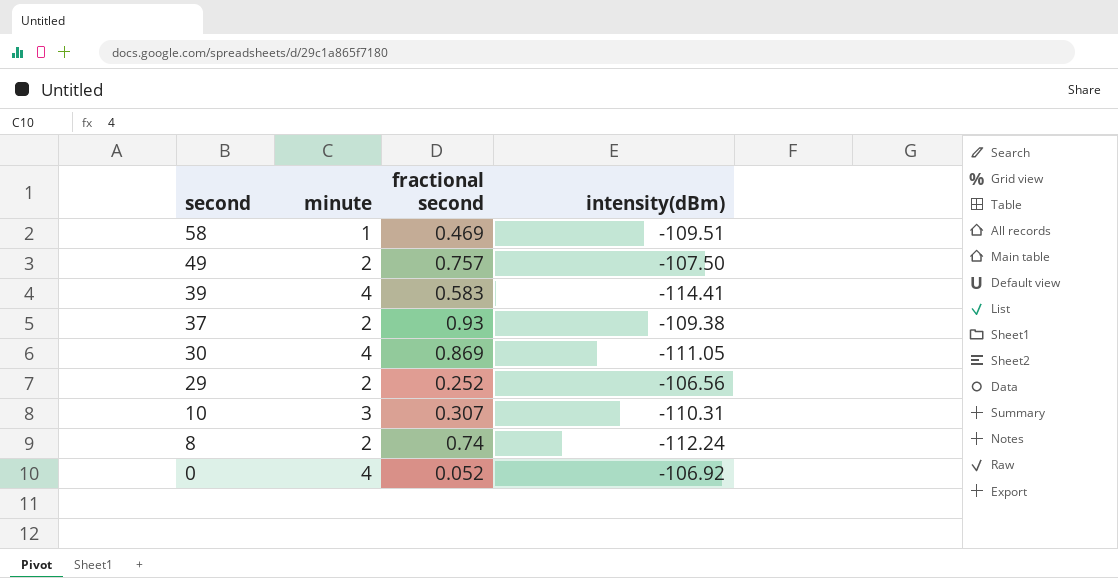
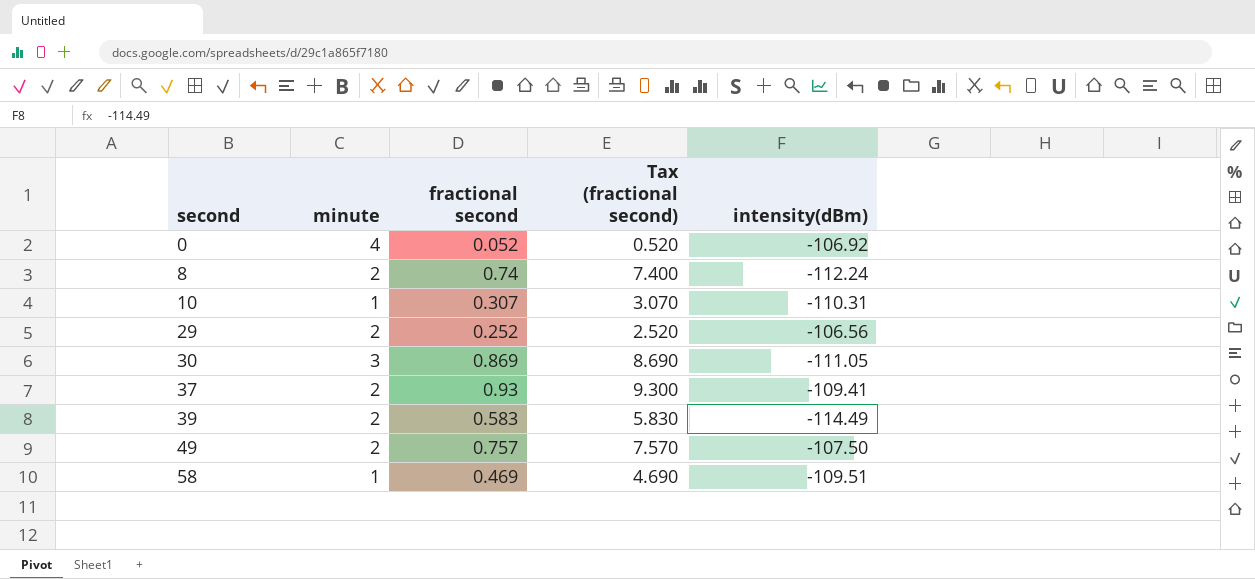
row order: second descending -> second ascending
column Tax (fractional second) | formula: none -> [fractional second] * 10
10 | minute: 3 -> 1
30 | minute: 4 -> 3
37 | intensity(dBm): -109.38 -> -109.41
39 | minute: 4 -> 2
39 | intensity(dBm): -114.41 -> -114.49

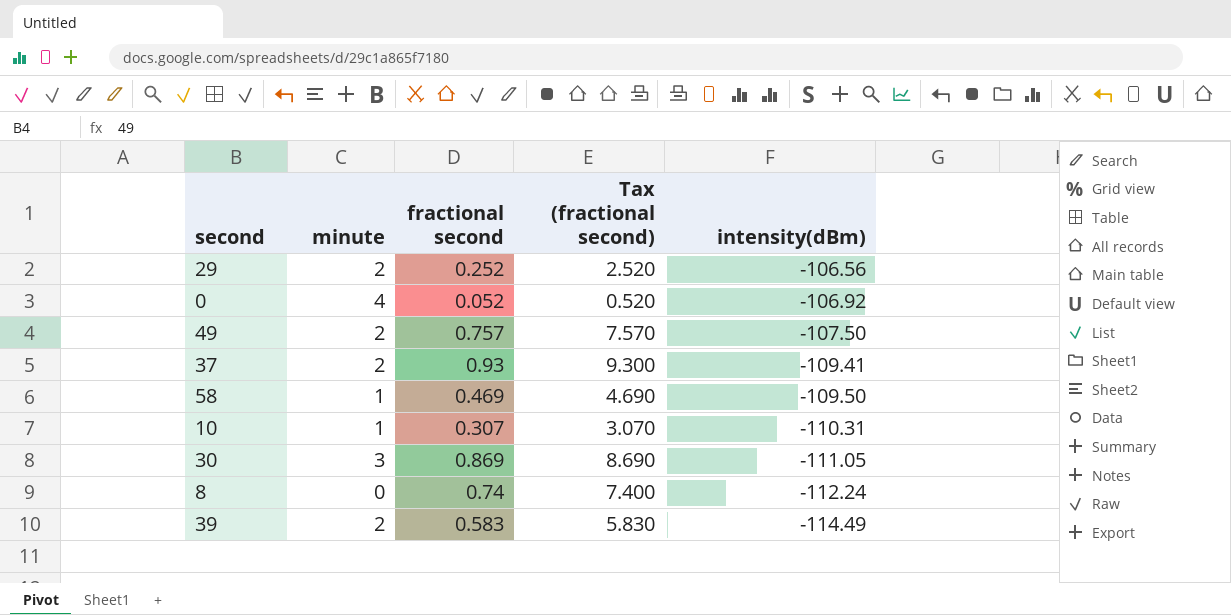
row order: second ascending -> intensity(dBm) descending
58 | intensity(dBm): -109.51 -> -109.50
8 | minute: 2 -> 0

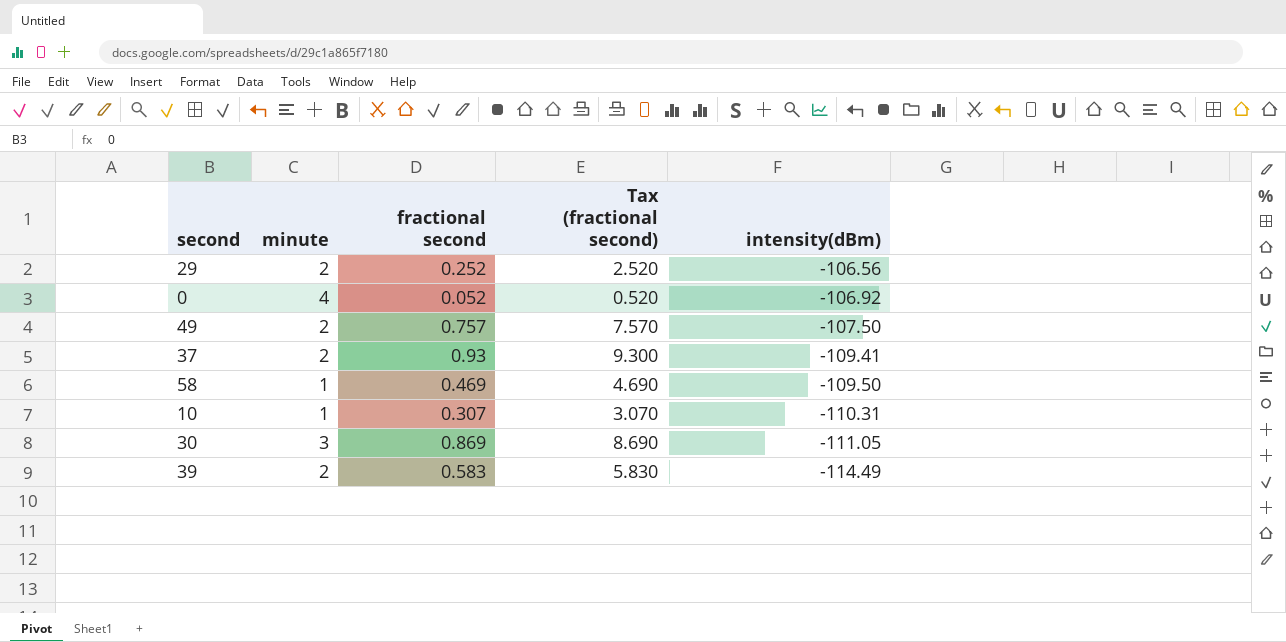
row 8: 0 | 0.74 | 7.400 | -112.24 -> none

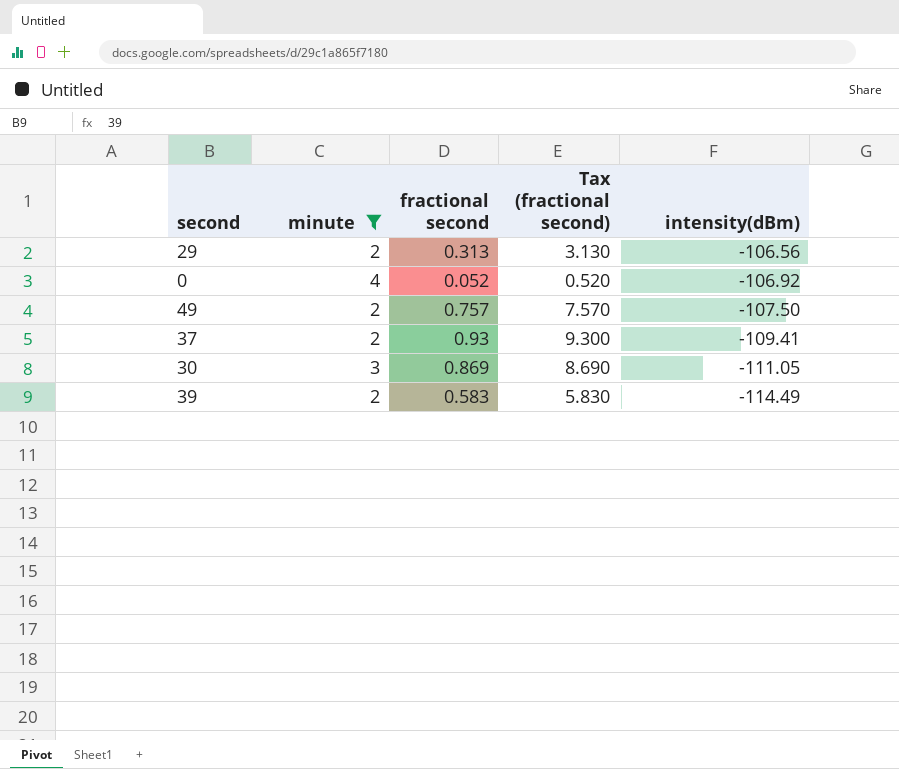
filter: none -> minute != 1
29 | fractional second: 0.252 -> 0.313
29 | Tax (fractional second): 2.520 -> 3.130

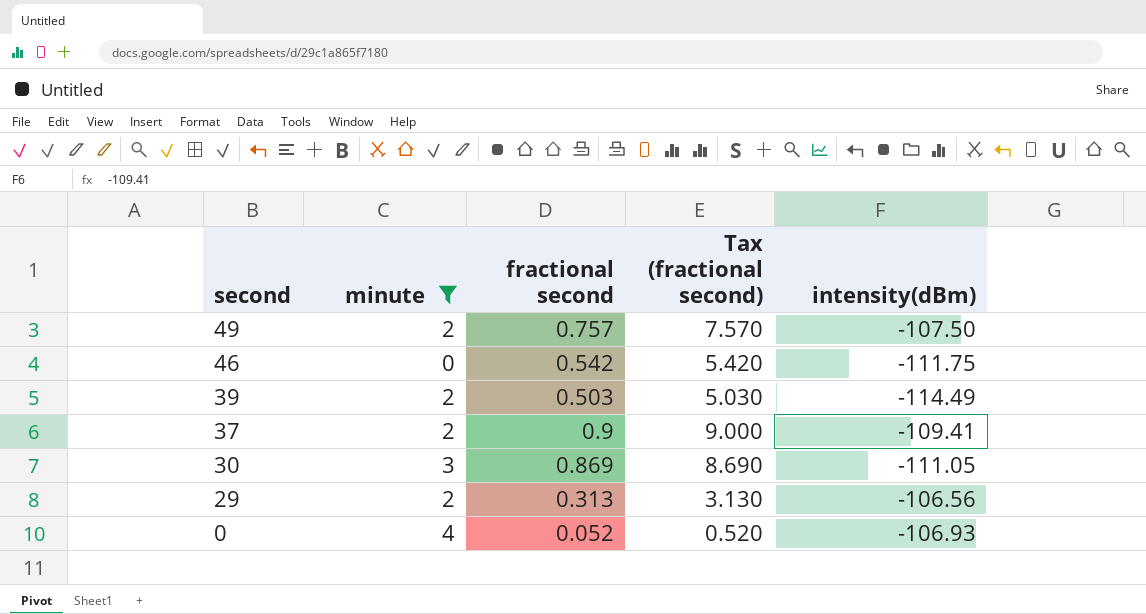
row order: intensity(dBm) descending -> second descending
row 46: none -> 0 | 0.542 | 5.420 | -111.75
39 | fractional second: 0.583 -> 0.503
39 | Tax (fractional second): 5.830 -> 5.030
37 | fractional second: 0.93 -> 0.9
37 | Tax (fractional second): 9.300 -> 9.000
0 | intensity(dBm): -106.92 -> -106.93

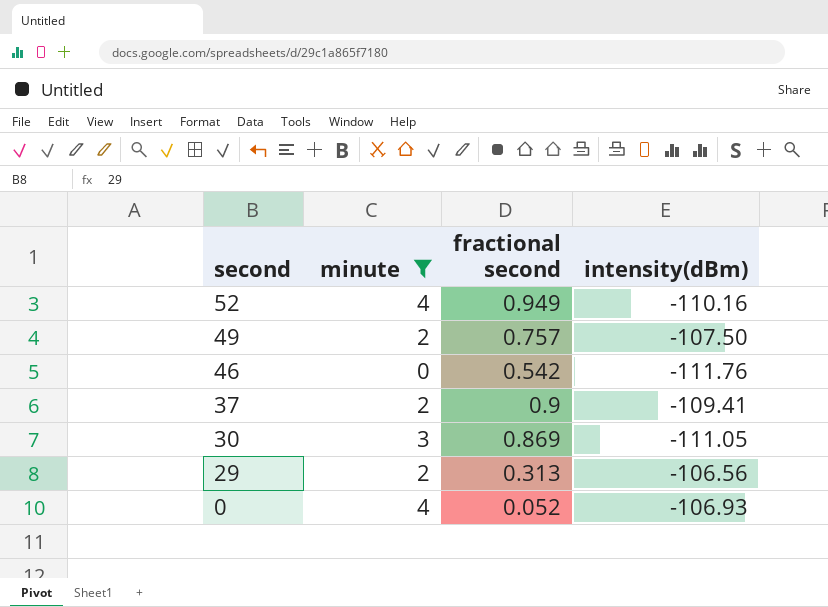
column Tax (fractional second) | formula: [fractional second] * 10 -> none
row 39: 2 | 0.503 | 5.030 | -114.49 -> none
row 52: none -> 4 | 0.949 | -110.16
46 | intensity(dBm): -111.75 -> -111.76

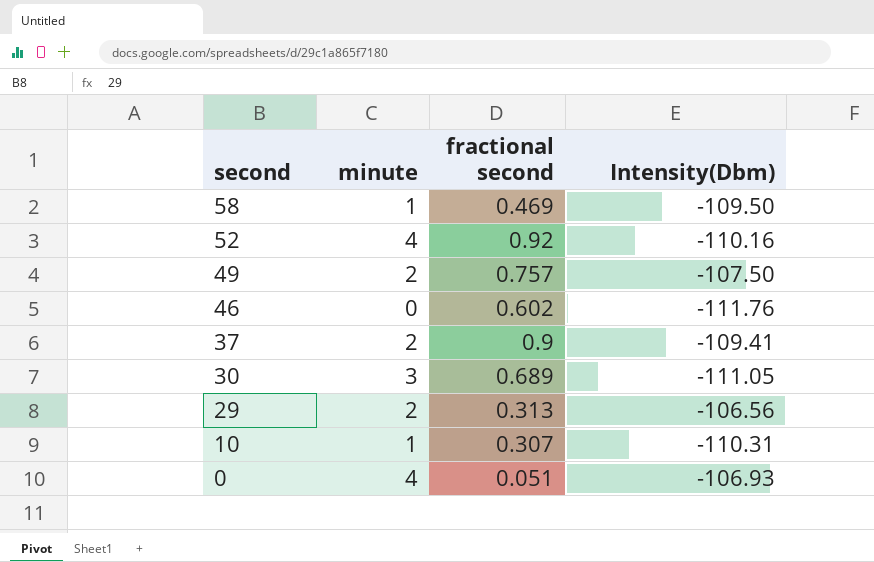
filter: minute != 1 -> none
column name: intensity(dBm) -> Intensity(Dbm)
52 | fractional second: 0.949 -> 0.92
46 | fractional second: 0.542 -> 0.602
30 | fractional second: 0.869 -> 0.689
0 | fractional second: 0.052 -> 0.051

